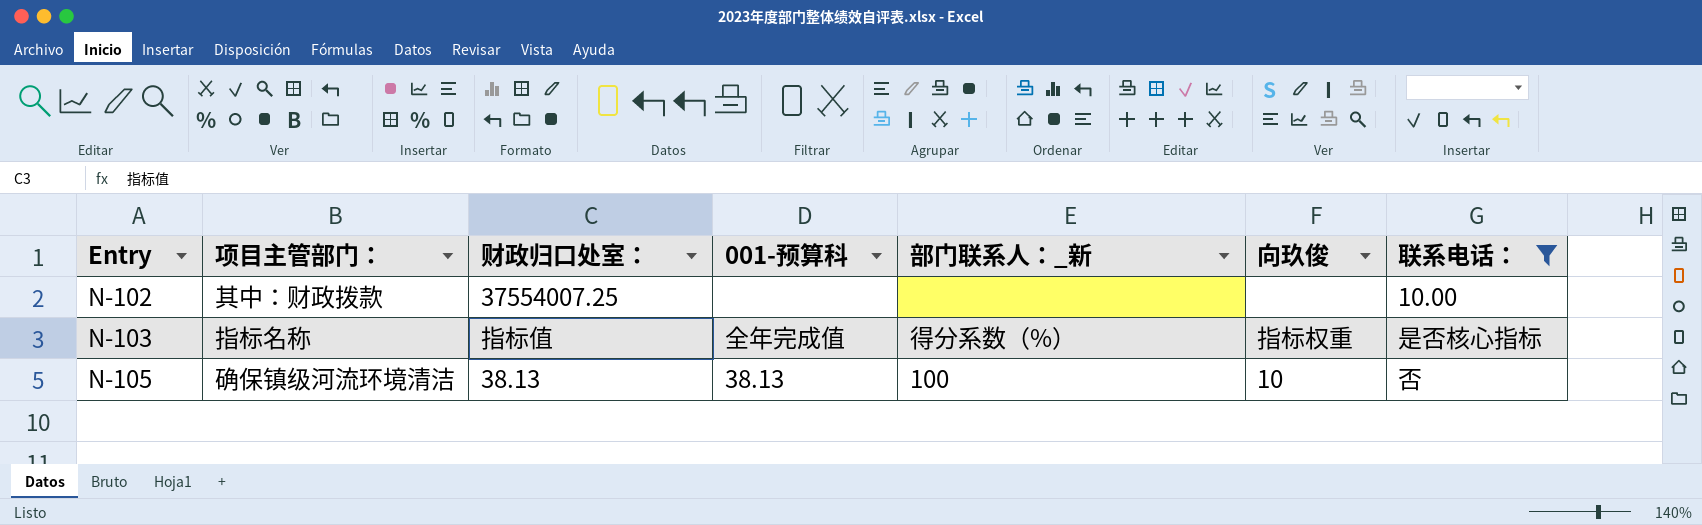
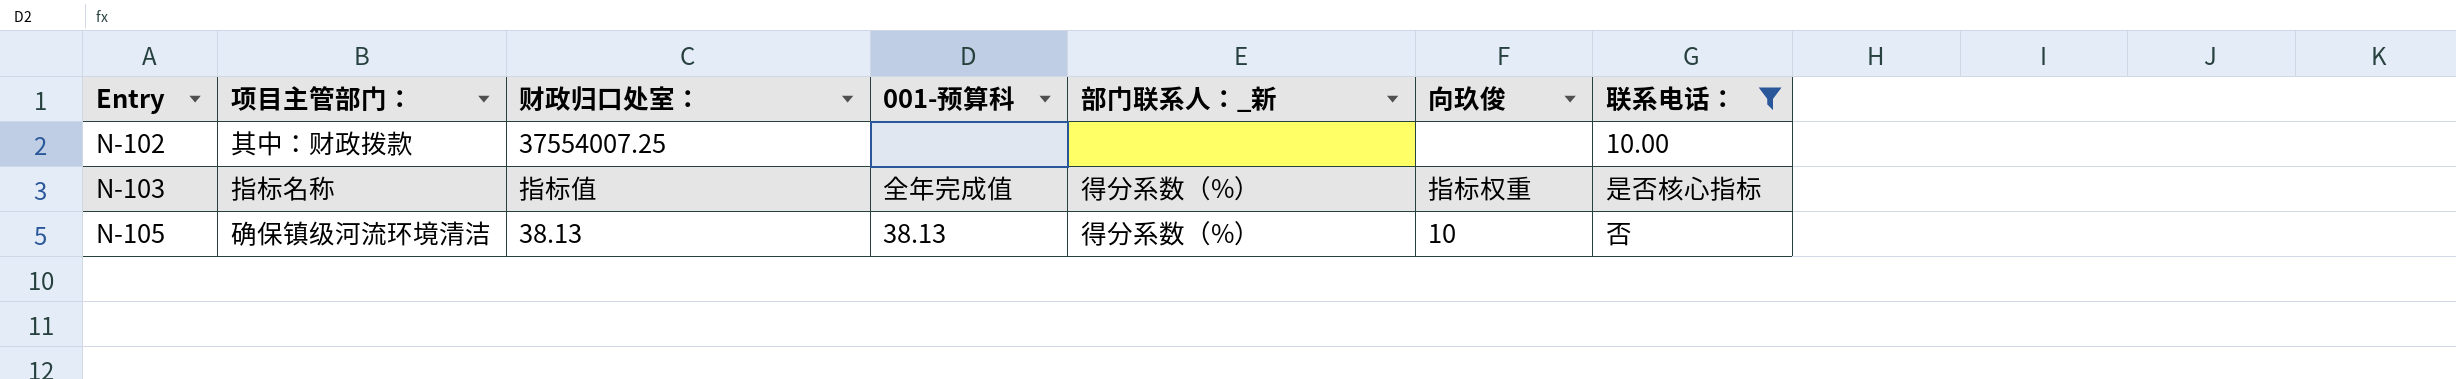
N-105 | 部门联系人：_新: 100 -> 得分系数（%）

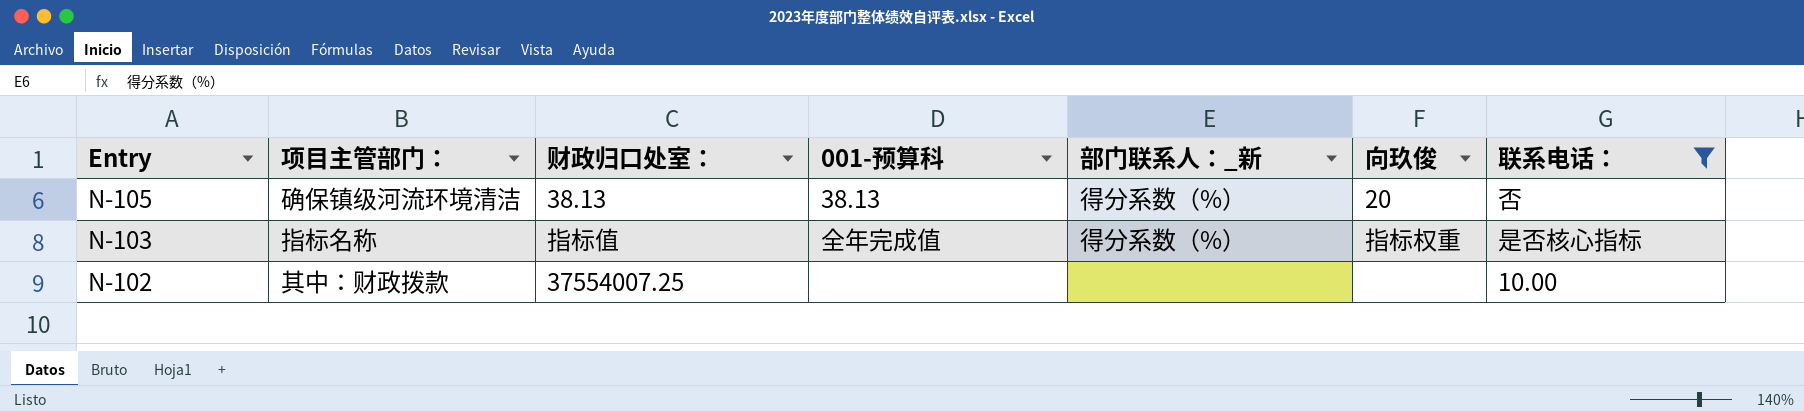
row order: Entry ascending -> Entry descending
N-105 | 向玖俊: 10 -> 20

